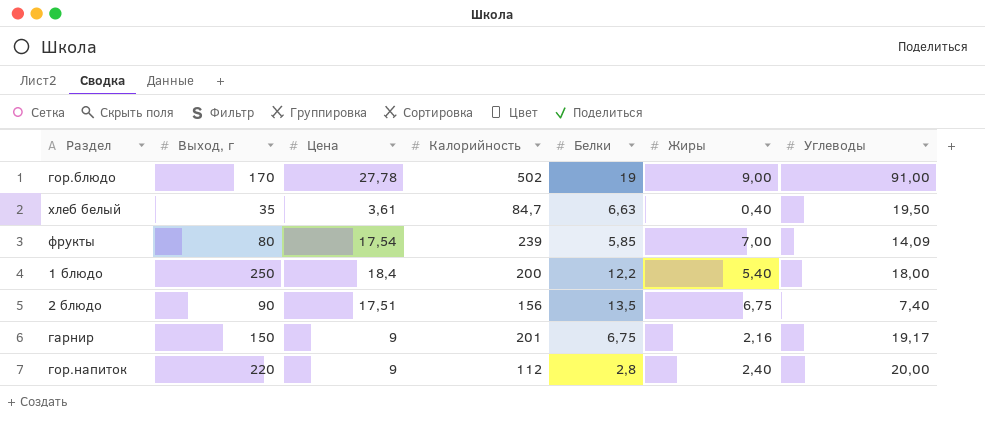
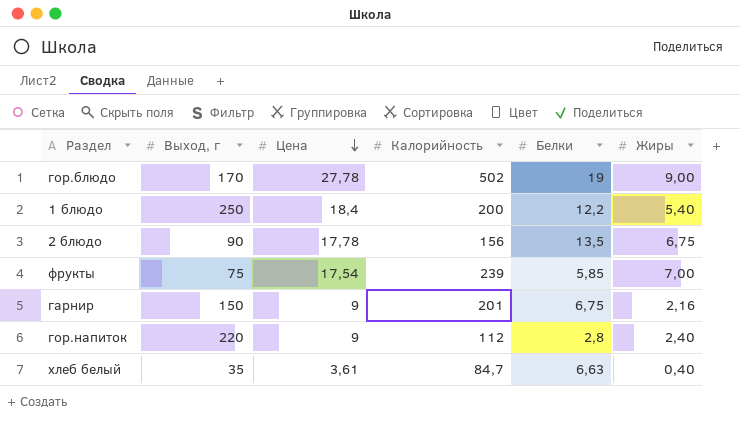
row order: none -> Цена descending
column Углеводы | position: 7 -> none
2 блюдо | Цена: 17,51 -> 17,78
фрукты | Выход, г: 80 -> 75

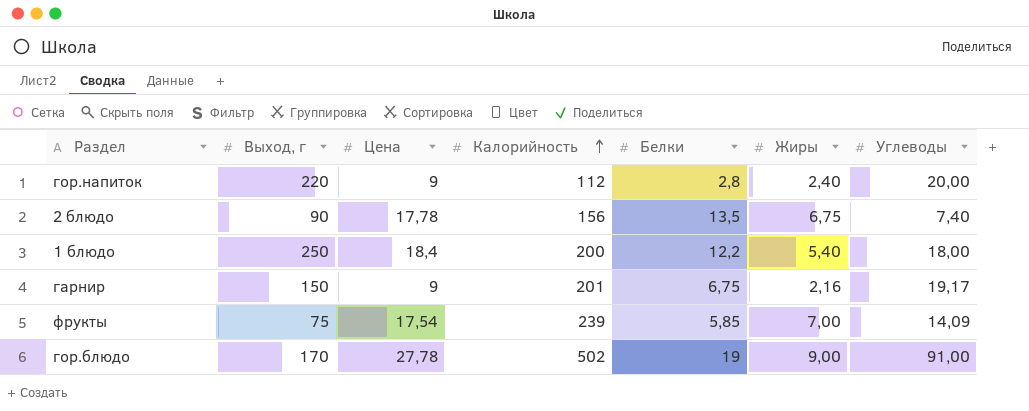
row order: Цена descending -> Калорийность ascending
column Углеводы | position: none -> 7
row хлеб белый: 35 | 3,61 | 84,7 | 6,63 | 0,40 -> none

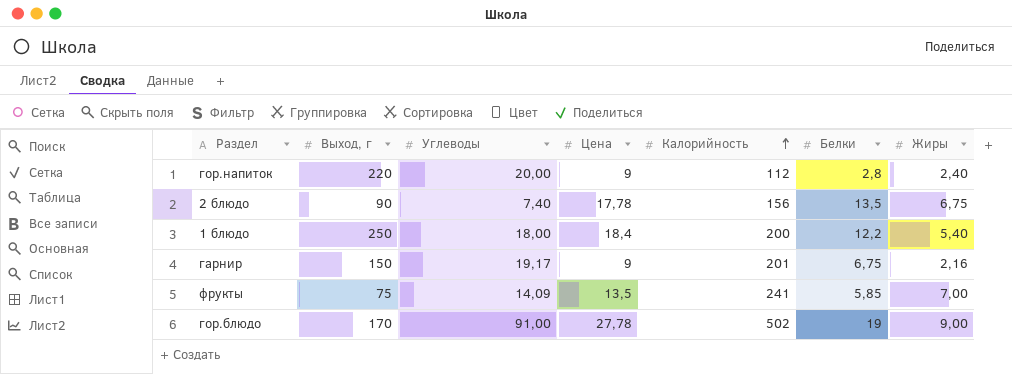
column Углеводы | position: 7 -> 3
фрукты | Цена: 17,54 -> 13,5
фрукты | Калорийность: 239 -> 241

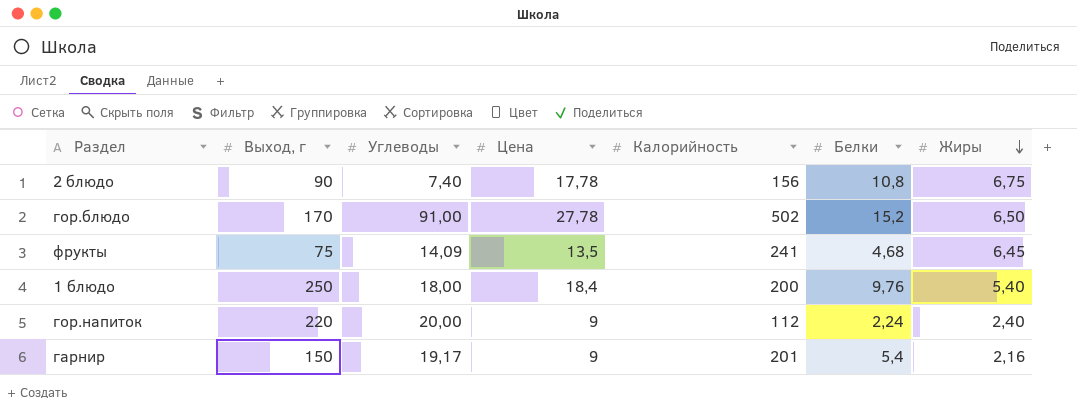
row order: Калорийность ascending -> Жиры descending
2 блюдо | Белки: 13,5 -> 10,8
гор.блюдо | Белки: 19 -> 15,2
гор.блюдо | Жиры: 9,00 -> 6,50
фрукты | Белки: 5,85 -> 4,68
фрукты | Жиры: 7,00 -> 6,45
1 блюдо | Белки: 12,2 -> 9,76
гор.напиток | Белки: 2,8 -> 2,24
гарнир | Белки: 6,75 -> 5,4

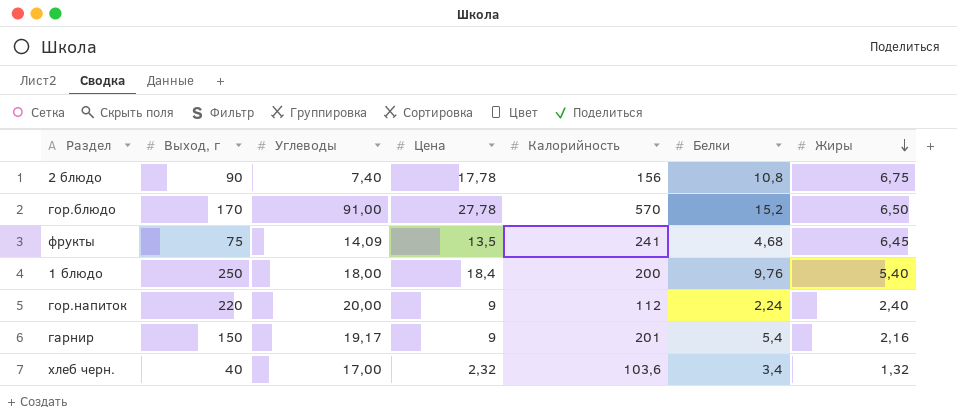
гор.блюдо | Калорийность: 502 -> 570
row хлеб черн.: none -> 40 | 17,00 | 2,32 | 103,6 | 3,4 | 1,32

